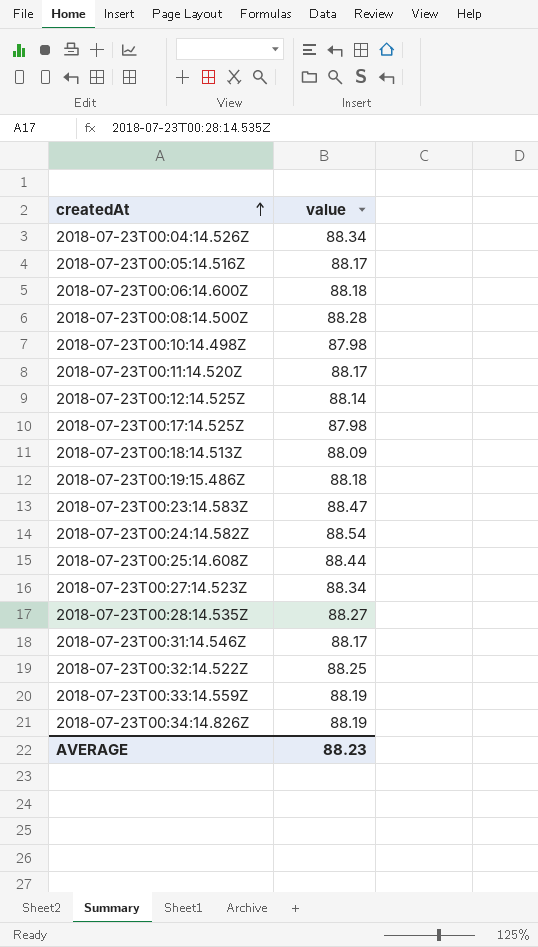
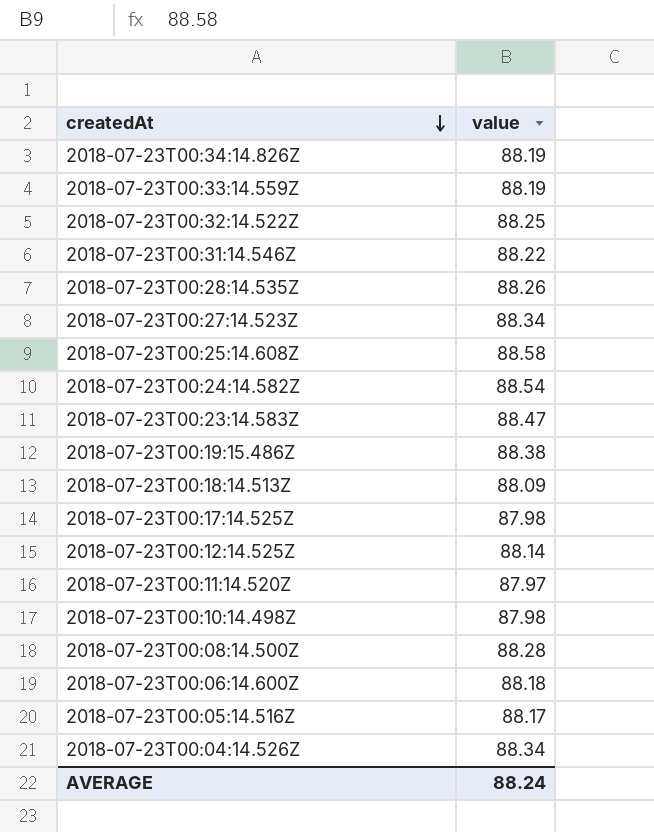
row order: createdAt ascending -> createdAt descending
2018-07-23T00:31:14.546Z | value: 88.17 -> 88.22
2018-07-23T00:28:14.535Z | value: 88.27 -> 88.26
2018-07-23T00:25:14.608Z | value: 88.44 -> 88.58
2018-07-23T00:19:15.486Z | value: 88.18 -> 88.38
2018-07-23T00:11:14.520Z | value: 88.17 -> 87.97
AVERAGE | value: 88.23 -> 88.24

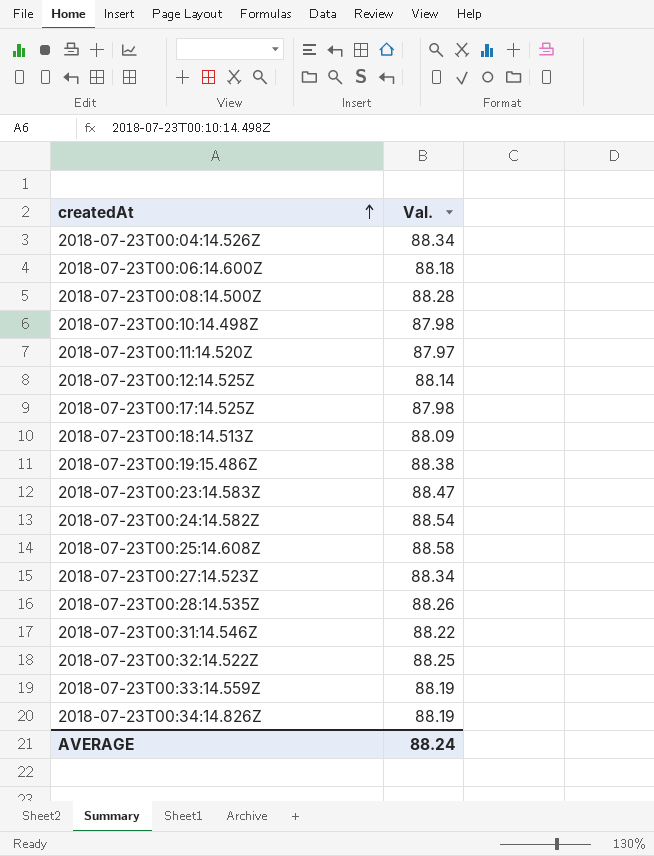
row order: createdAt descending -> createdAt ascending
column name: value -> Val.
row 2018-07-23T00:05:14.516Z: 88.17 -> none

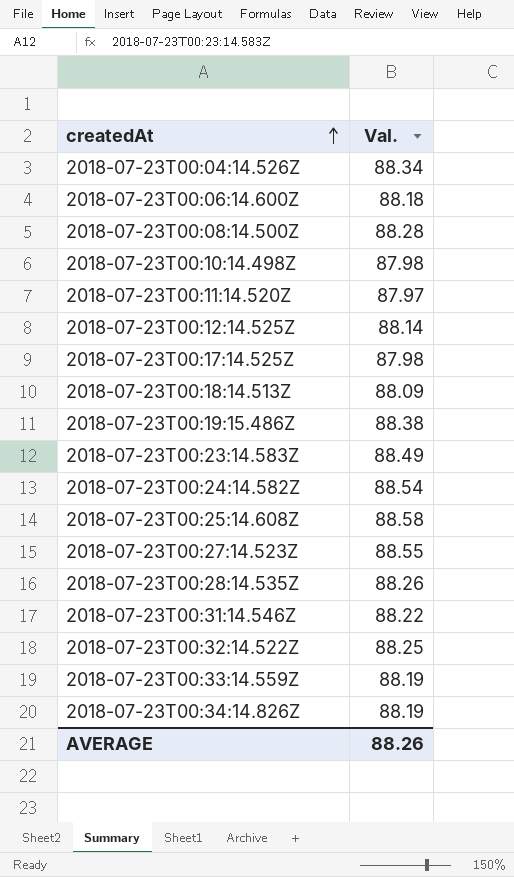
2018-07-23T00:23:14.583Z | Val.: 88.47 -> 88.49
2018-07-23T00:27:14.523Z | Val.: 88.34 -> 88.55
AVERAGE | Val.: 88.24 -> 88.26

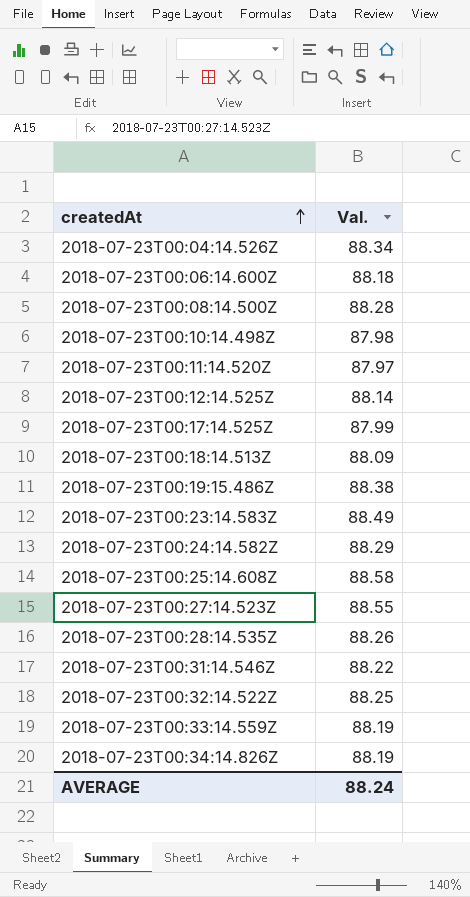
2018-07-23T00:17:14.525Z | Val.: 87.98 -> 87.99
2018-07-23T00:24:14.582Z | Val.: 88.54 -> 88.29
AVERAGE | Val.: 88.26 -> 88.24

